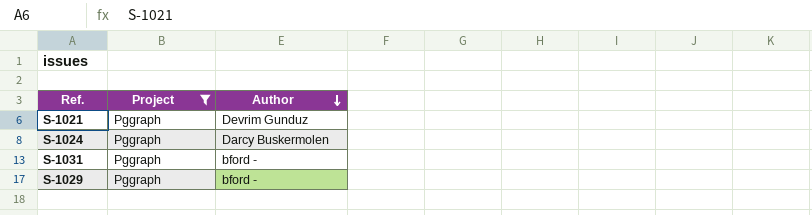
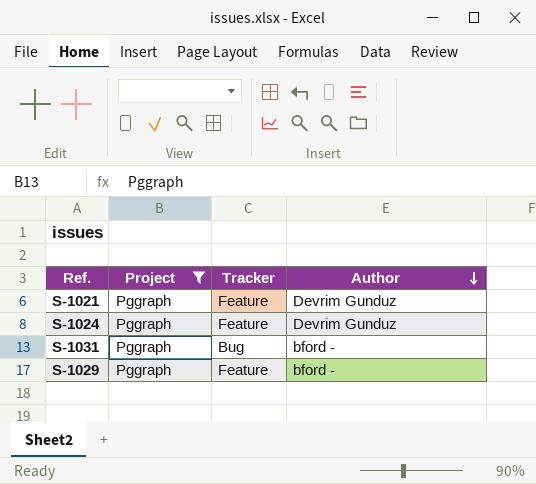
column Tracker | position: none -> 3
S-1024 | Author: Darcy Buskermolen -> Devrim Gunduz

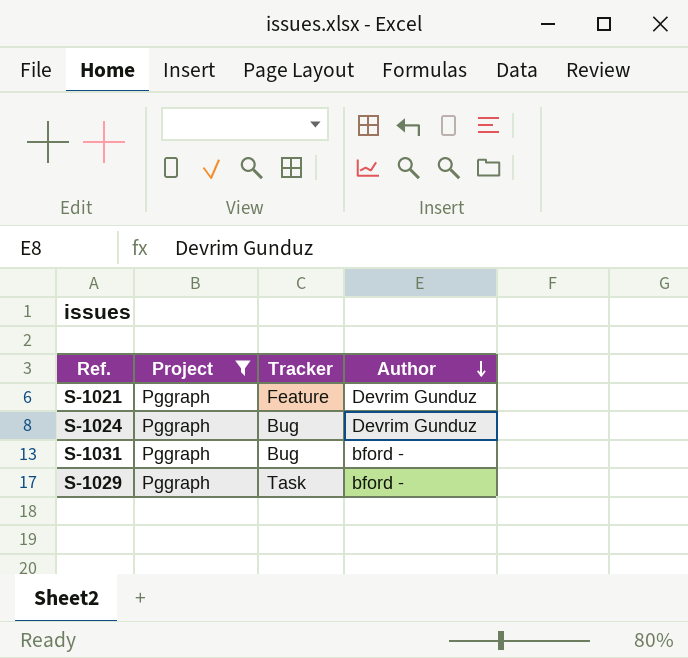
S-1024 | Tracker: Feature -> Bug
S-1029 | Tracker: Feature -> Task

